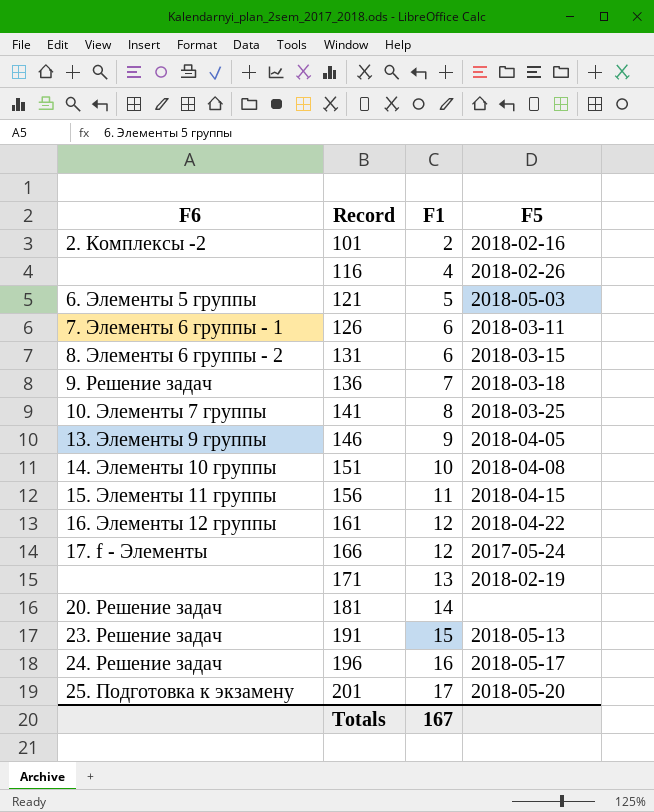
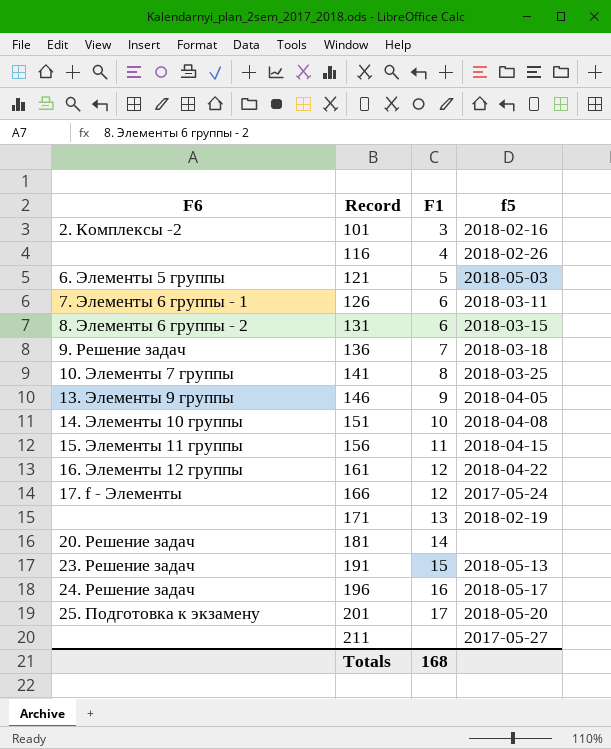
column name: F5 -> f5
101 | F1: 2 -> 3
row 211: none -> none | none | 2017-05-27
Totals | F1: 167 -> 168

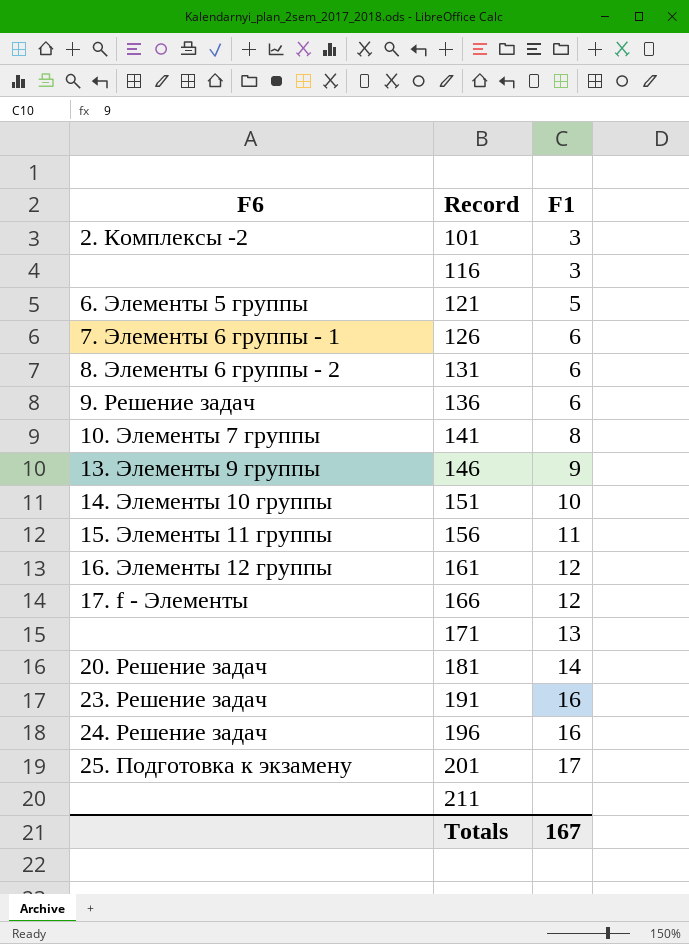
column f5 | position: 4 -> none
116 | F1: 4 -> 3
136 | F1: 7 -> 6
191 | F1: 15 -> 16
Totals | F1: 168 -> 167

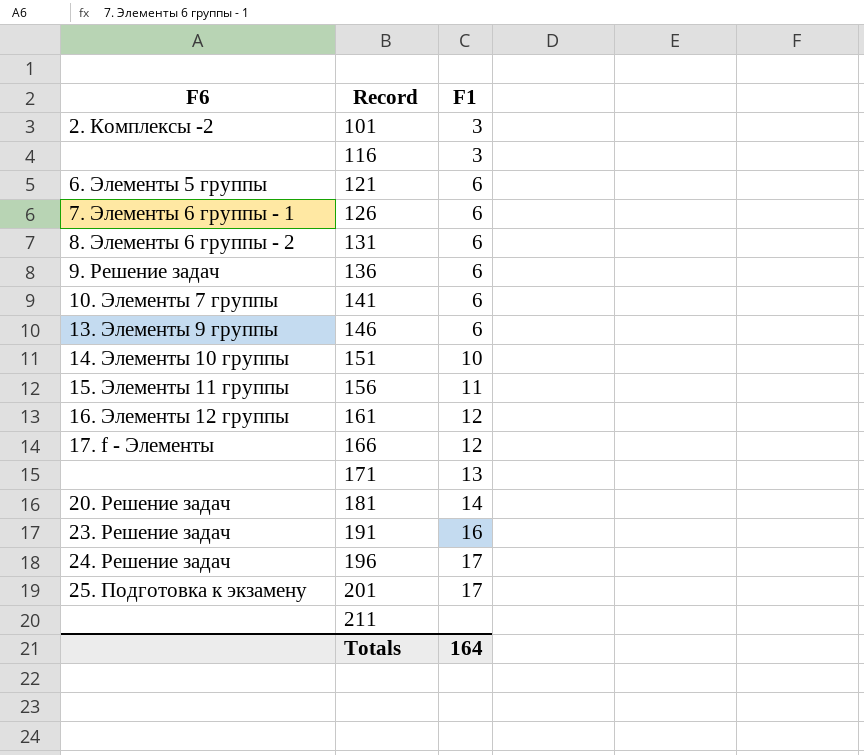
121 | F1: 5 -> 6
141 | F1: 8 -> 6
146 | F1: 9 -> 6
196 | F1: 16 -> 17
Totals | F1: 167 -> 164

